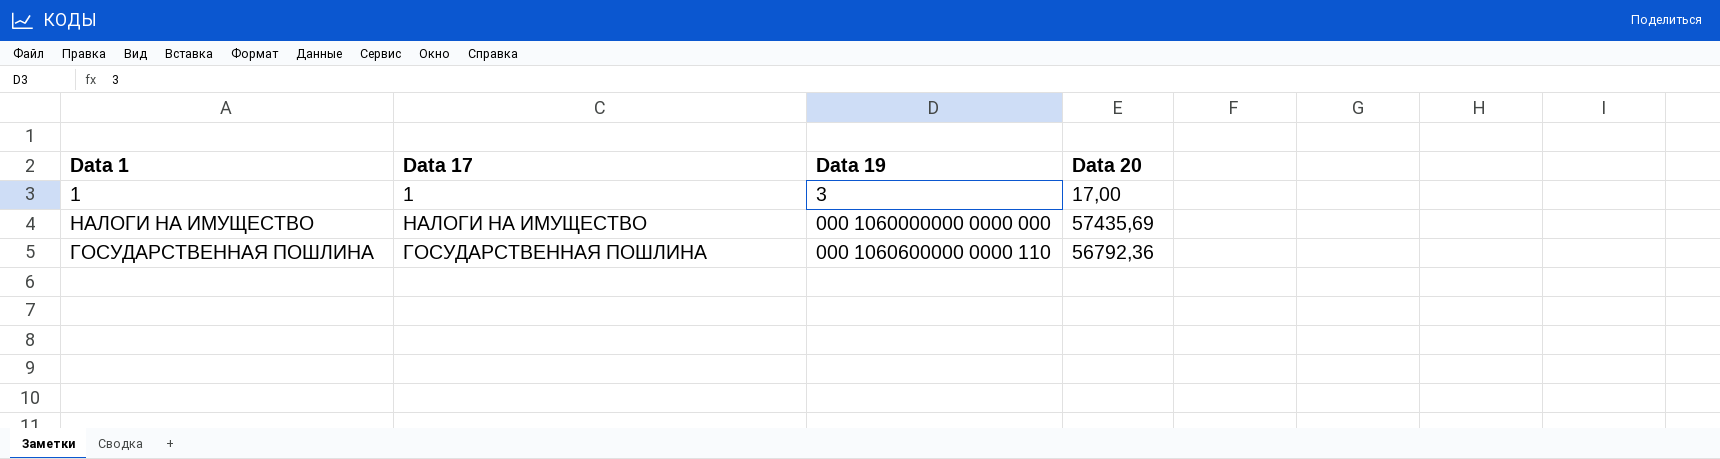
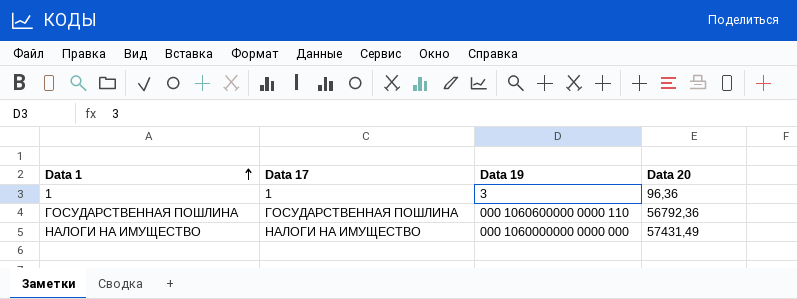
row order: none -> Data 1 ascending
1 | Data 20: 17,00 -> 96,36
НАЛОГИ НА ИМУЩЕСТВО | Data 20: 57435,69 -> 57431,49

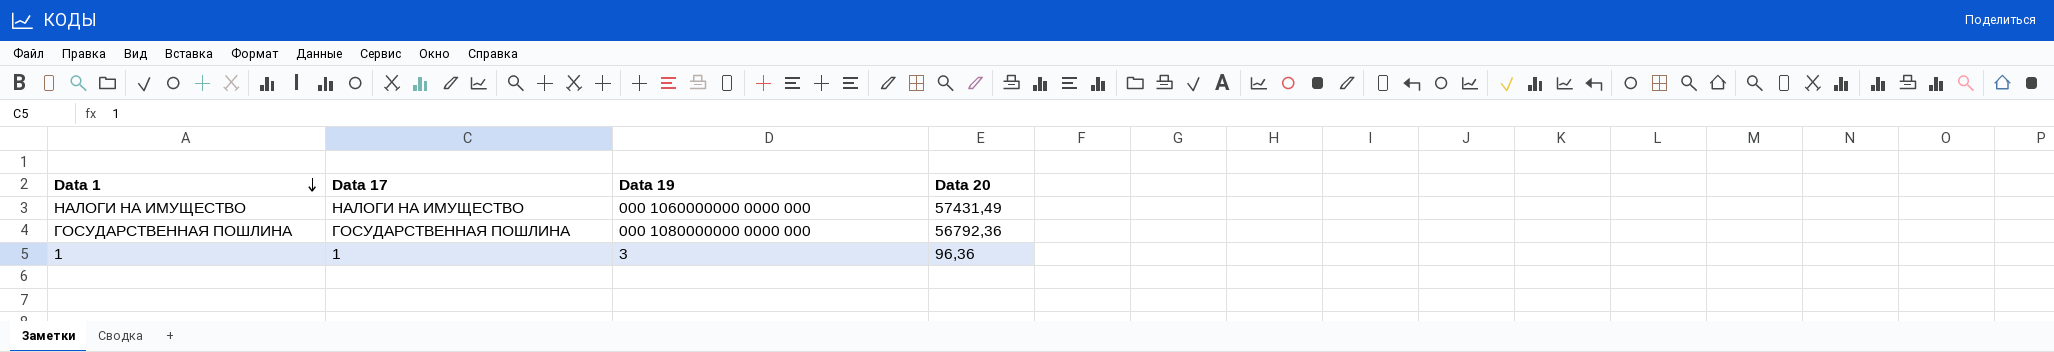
row order: Data 1 ascending -> Data 1 descending
ГОСУДАРСТВЕННАЯ ПОШЛИНА | Data 19: 000 1060600000 0000 110 -> 000 1080000000 0000 000

